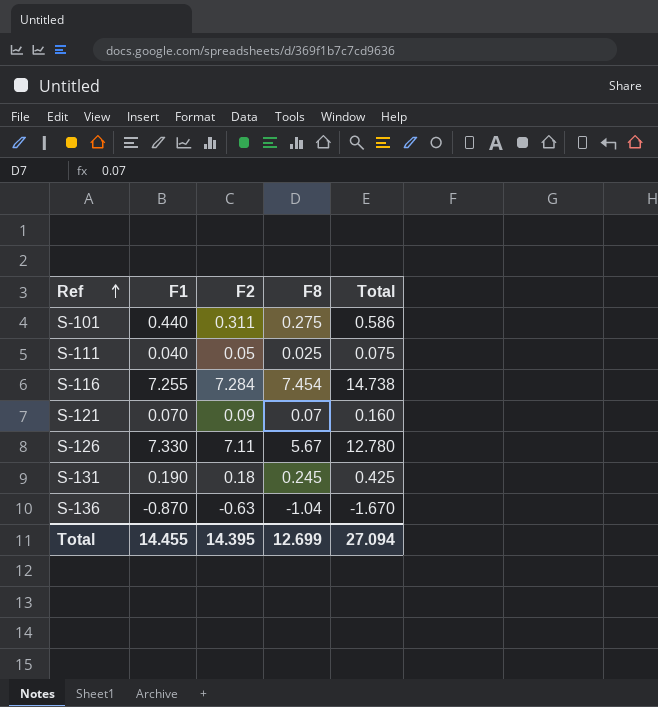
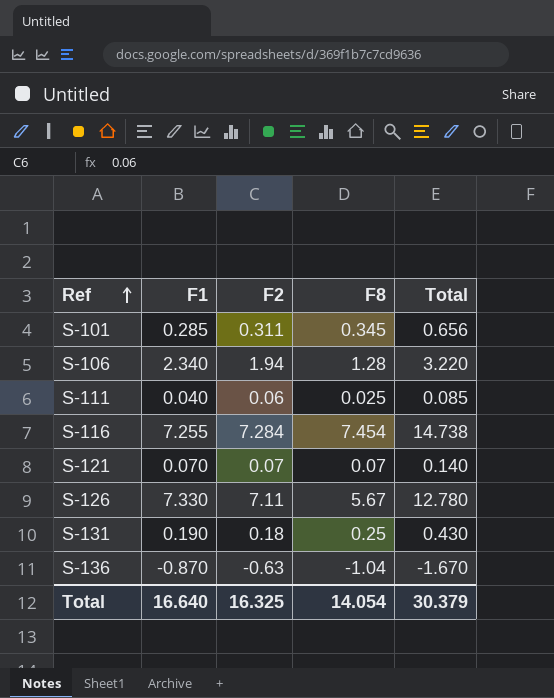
S-101 | F1: 0.440 -> 0.285
S-101 | F8: 0.275 -> 0.345
S-101 | Total: 0.586 -> 0.656
row S-106: none -> 2.340 | 1.94 | 1.28 | 3.220
S-111 | F2: 0.05 -> 0.06
S-111 | Total: 0.075 -> 0.085
S-121 | F2: 0.09 -> 0.07
S-121 | Total: 0.160 -> 0.140
S-131 | F8: 0.245 -> 0.25
S-131 | Total: 0.425 -> 0.430
Total | F1: 14.455 -> 16.640
Total | F2: 14.395 -> 16.325
Total | F8: 12.699 -> 14.054
Total | Total: 27.094 -> 30.379

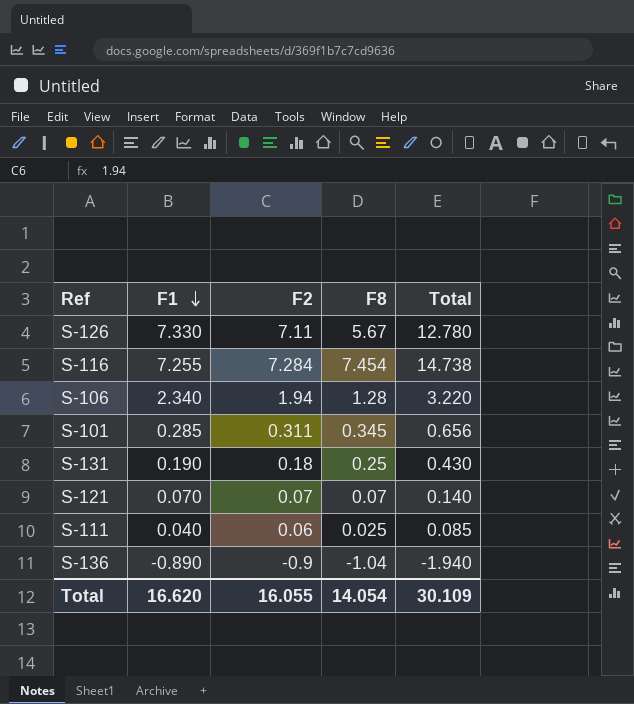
row order: Ref ascending -> F1 descending
S-136 | F1: -0.870 -> -0.890
S-136 | F2: -0.63 -> -0.9
S-136 | Total: -1.670 -> -1.940
Total | F1: 16.640 -> 16.620
Total | F2: 16.325 -> 16.055
Total | Total: 30.379 -> 30.109

